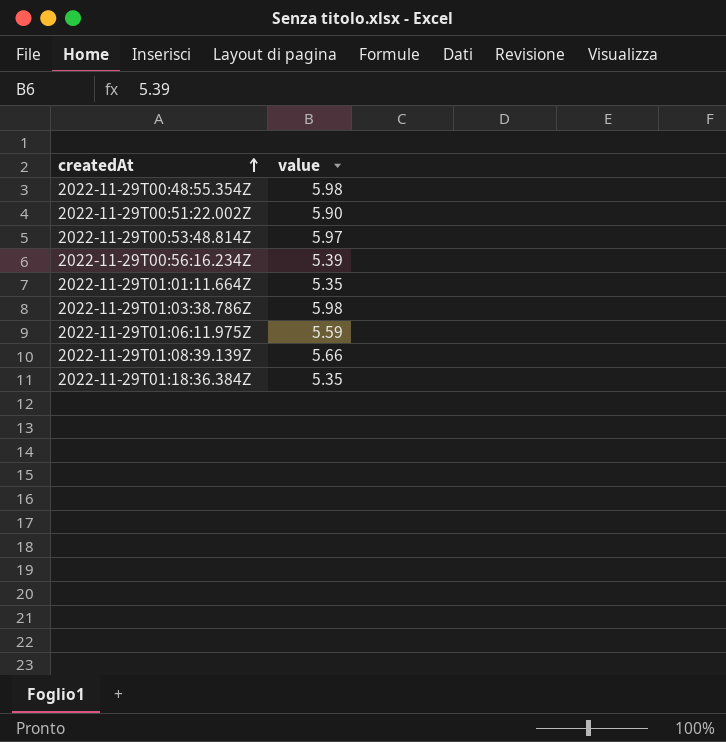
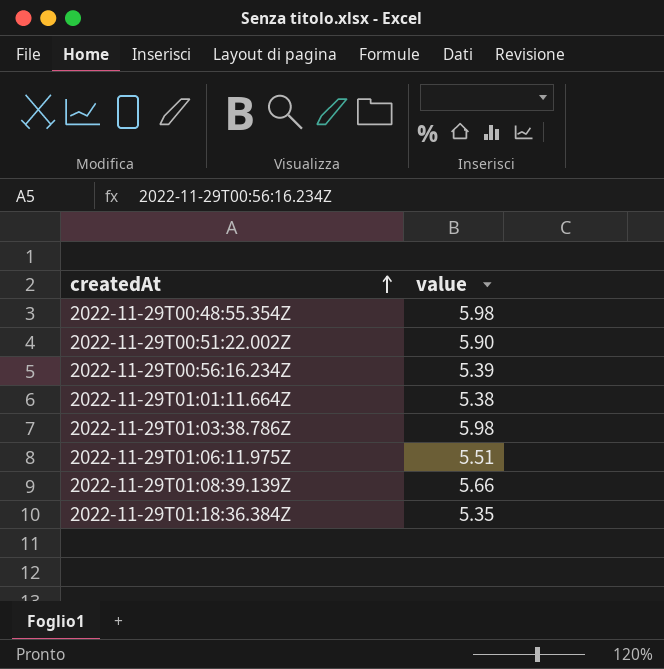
row 2022-11-29T00:53:48.814Z: 5.97 -> none
2022-11-29T01:01:11.664Z | value: 5.35 -> 5.38
2022-11-29T01:06:11.975Z | value: 5.59 -> 5.51

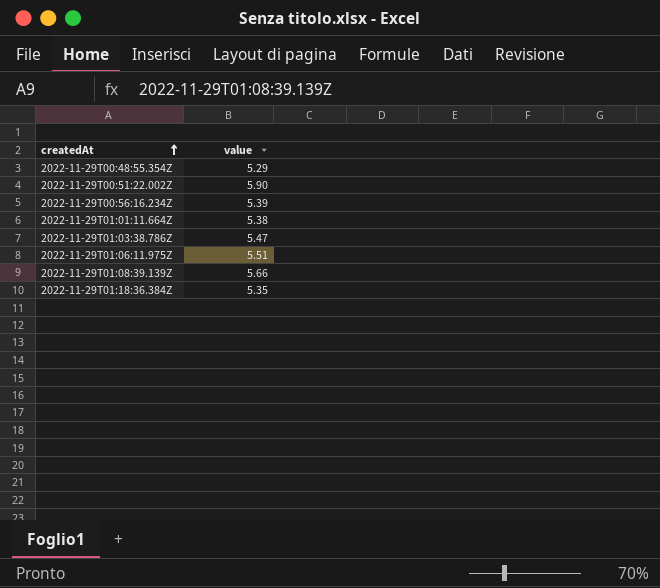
2022-11-29T00:48:55.354Z | value: 5.98 -> 5.29
2022-11-29T01:03:38.786Z | value: 5.98 -> 5.47

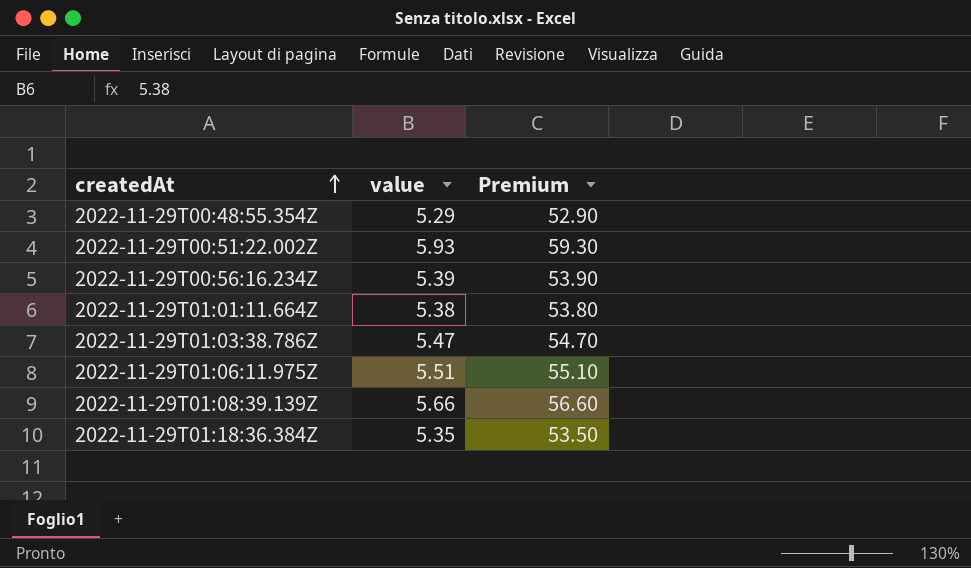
column Premium | formula: none -> [value] * 10
2022-11-29T00:51:22.002Z | value: 5.90 -> 5.93

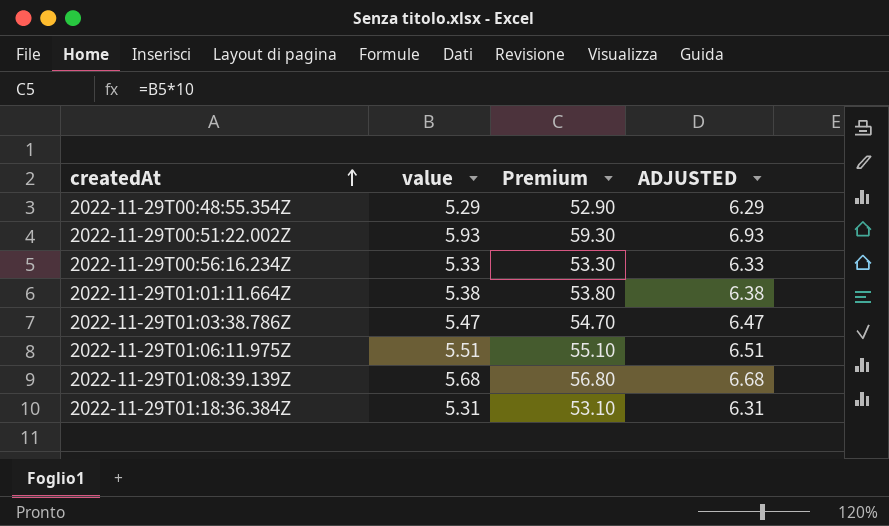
column ADJUSTED | formula: none -> [value] + 1
2022-11-29T00:56:16.234Z | value: 5.39 -> 5.33
2022-11-29T00:56:16.234Z | Premium: 53.90 -> 53.30
2022-11-29T01:08:39.139Z | value: 5.66 -> 5.68
2022-11-29T01:08:39.139Z | Premium: 56.60 -> 56.80
2022-11-29T01:18:36.384Z | value: 5.35 -> 5.31
2022-11-29T01:18:36.384Z | Premium: 53.50 -> 53.10

